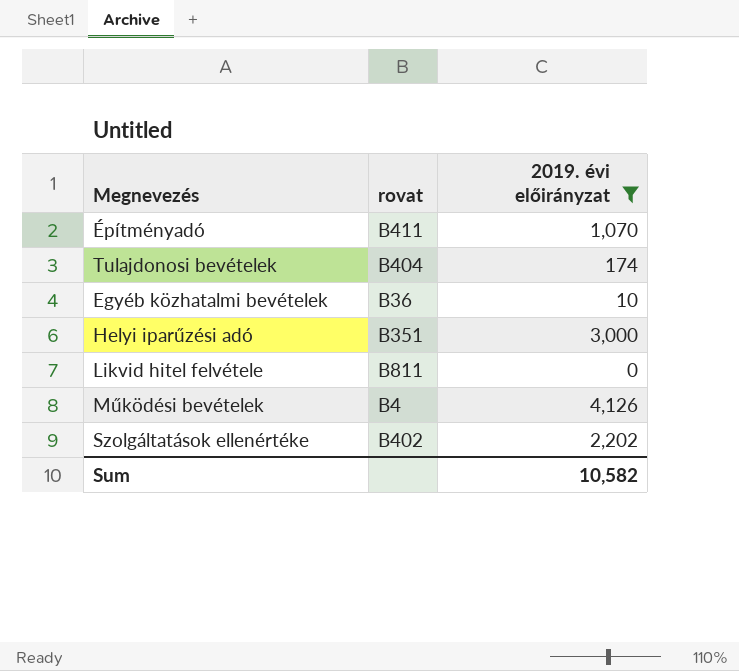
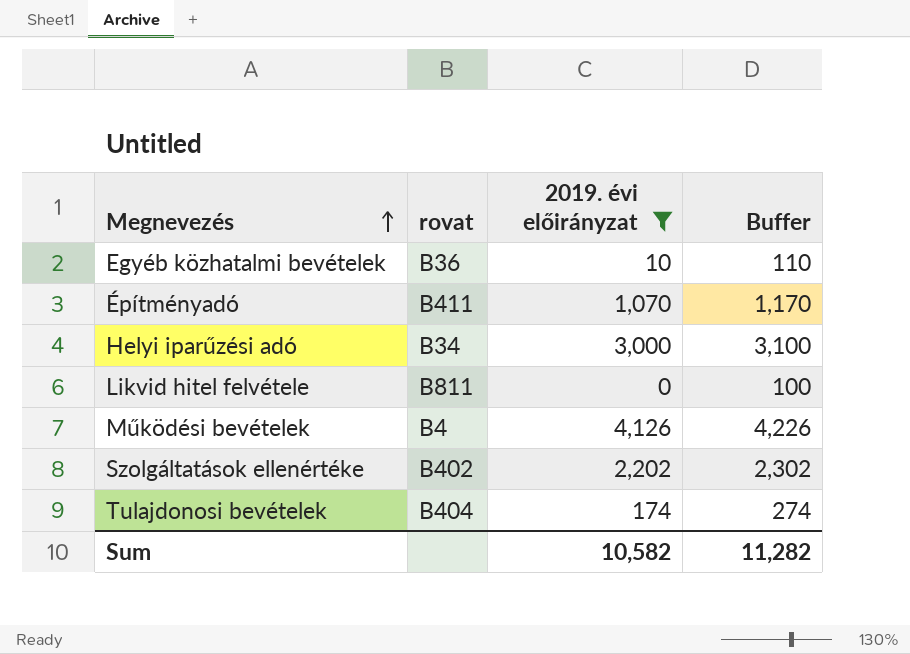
row order: none -> Megnevezés ascending
column Buffer | formula: none -> [2019. évi előirányzat] + 100
Helyi iparűzési adó | rovat: B351 -> B34

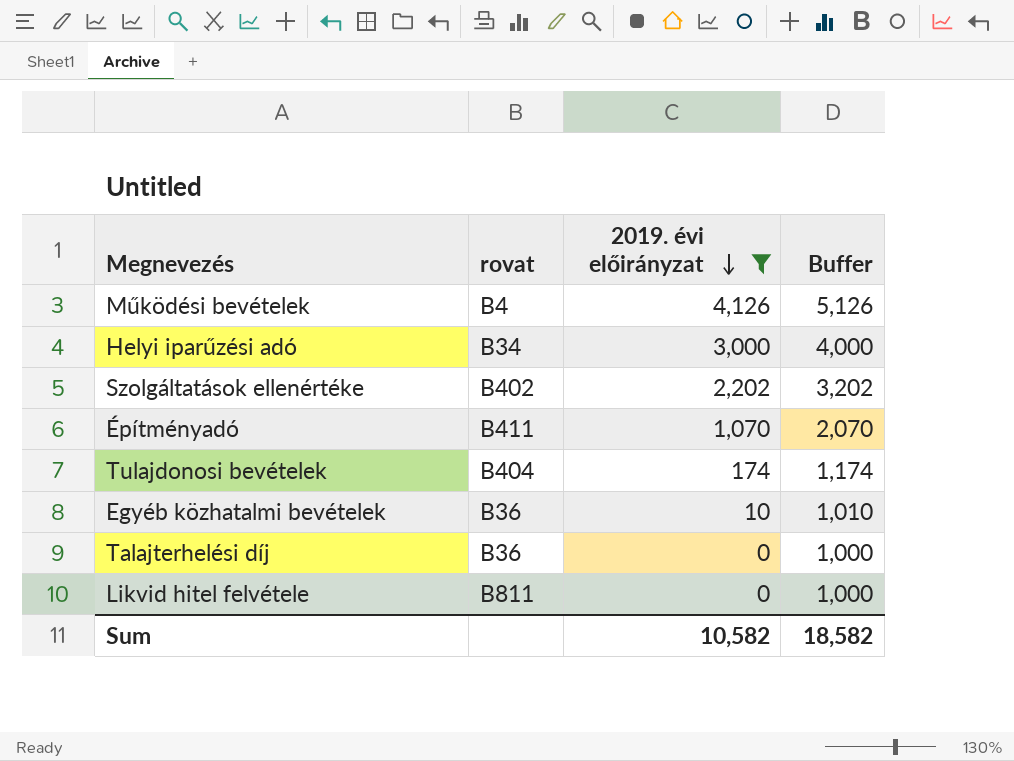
row order: Megnevezés ascending -> 2019. évi előirányzat descending
column Buffer | formula: [2019. évi előirányzat] + 100 -> [2019. évi előirányzat] + 1000
row Talajterhelési díj: none -> B36 | 0 | 1,000
Sum | Buffer: 11,282 -> 18,582

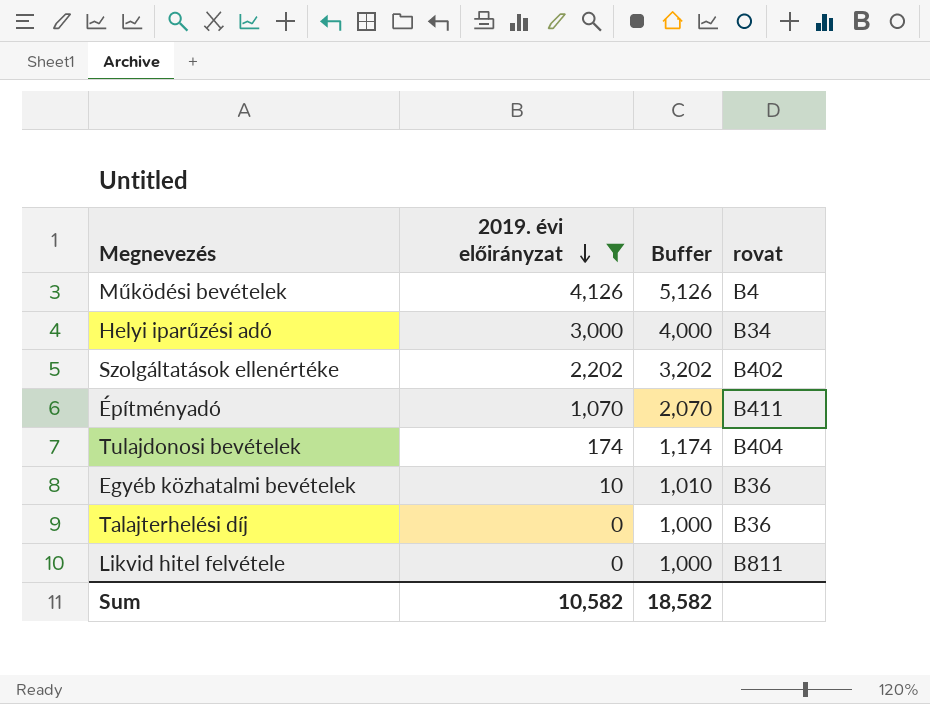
column rovat | position: 2 -> 4

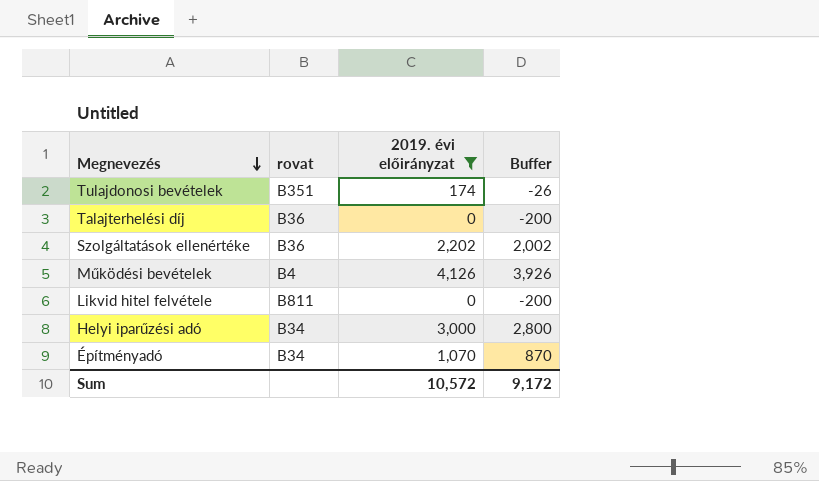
row order: 2019. évi előirányzat descending -> Megnevezés descending
column rovat | position: 4 -> 2
column Buffer | formula: [2019. évi előirányzat] + 1000 -> [2019. évi előirányzat] - 200
row Egyéb közhatalmi bevételek: 10 | 1,010 | B36 -> none
Tulajdonosi bevételek | rovat: B404 -> B351
Szolgáltatások ellenértéke | rovat: B402 -> B36
Építményadó | rovat: B411 -> B34
Sum | 2019. évi előirányzat: 10,582 -> 10,572
Sum | Buffer: 18,582 -> 9,172

